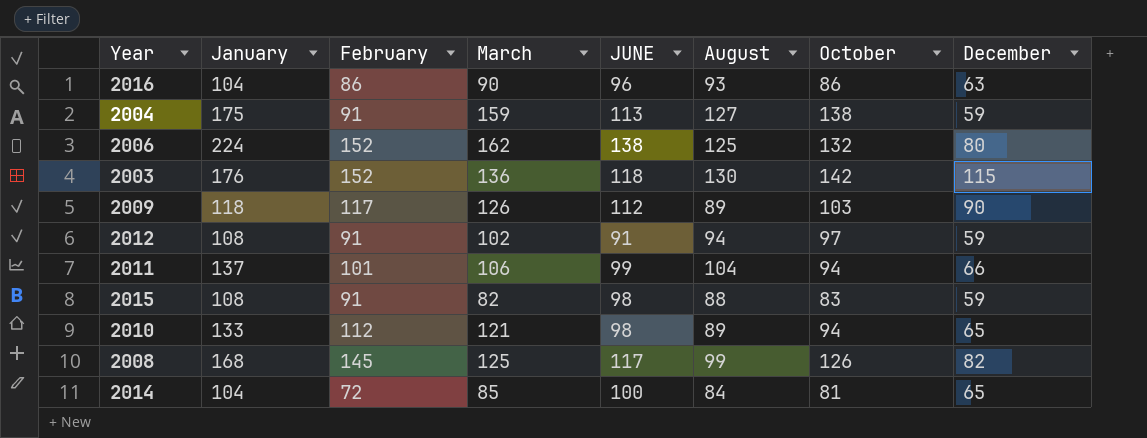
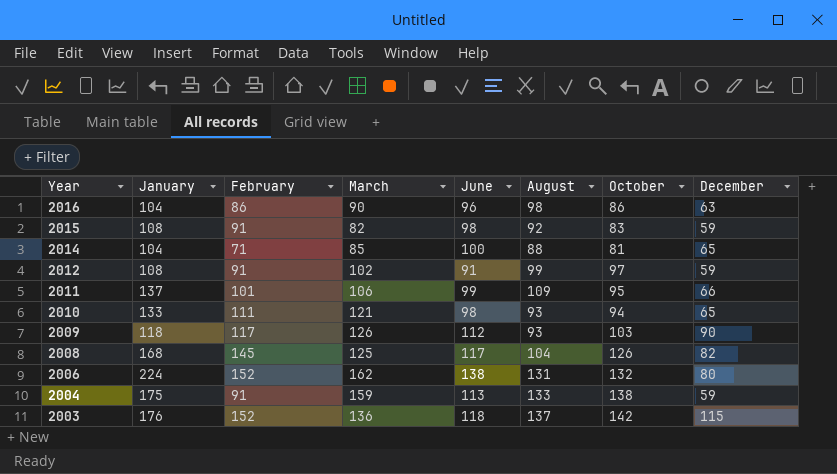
row order: none -> Year descending
column name: JUNE -> June
2016 | August: 93 -> 98
2015 | August: 88 -> 92
2014 | February: 72 -> 71
2014 | August: 84 -> 88
2012 | August: 94 -> 99
2011 | August: 104 -> 109
2011 | October: 94 -> 95
2010 | February: 112 -> 111
2010 | August: 89 -> 93
2009 | August: 89 -> 93
2008 | August: 99 -> 104
2006 | August: 125 -> 131
2004 | August: 127 -> 133
2003 | August: 130 -> 137

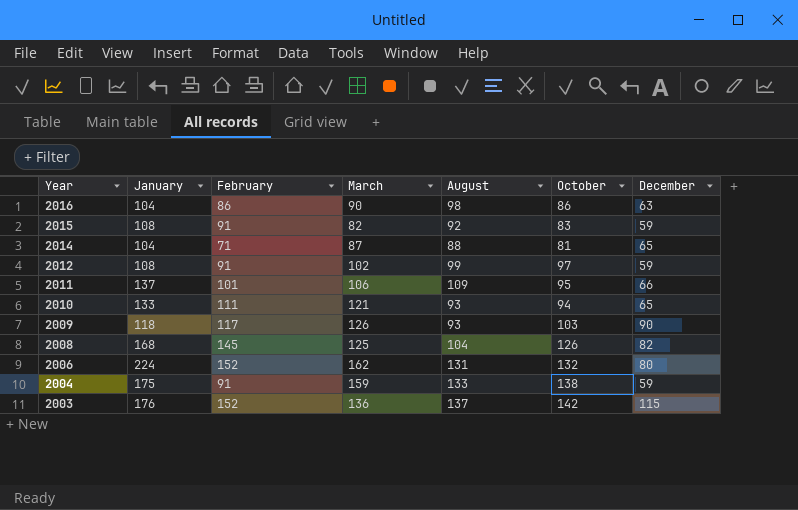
column June | position: 5 -> none
2014 | March: 85 -> 87

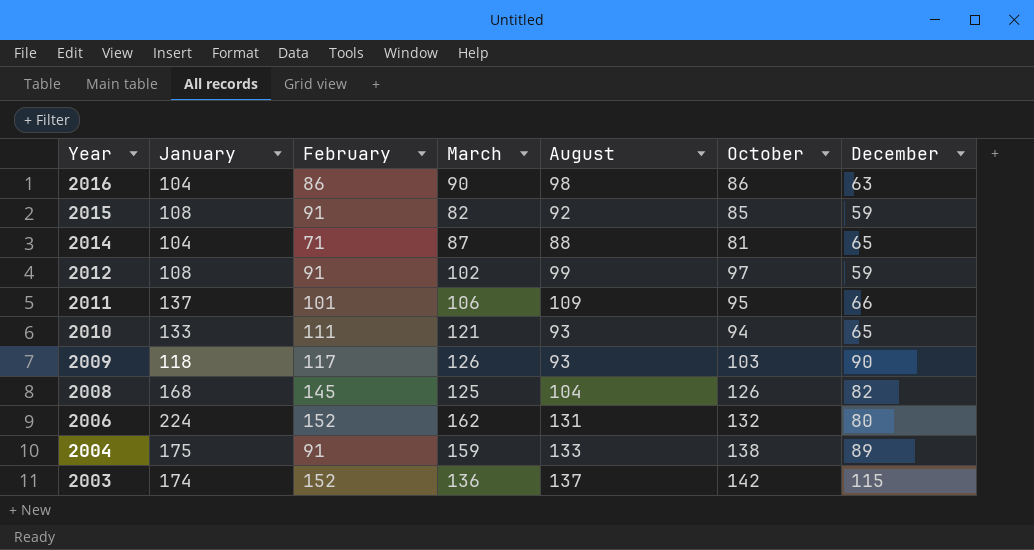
2015 | October: 83 -> 85
2004 | December: 59 -> 89
2003 | January: 176 -> 174

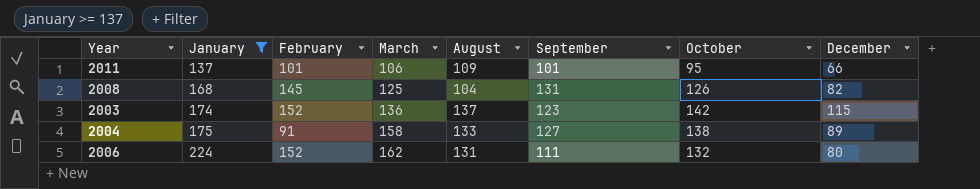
filter: none -> January >= 137
row order: Year descending -> January ascending
column September | position: none -> 6
2004 | March: 159 -> 158

